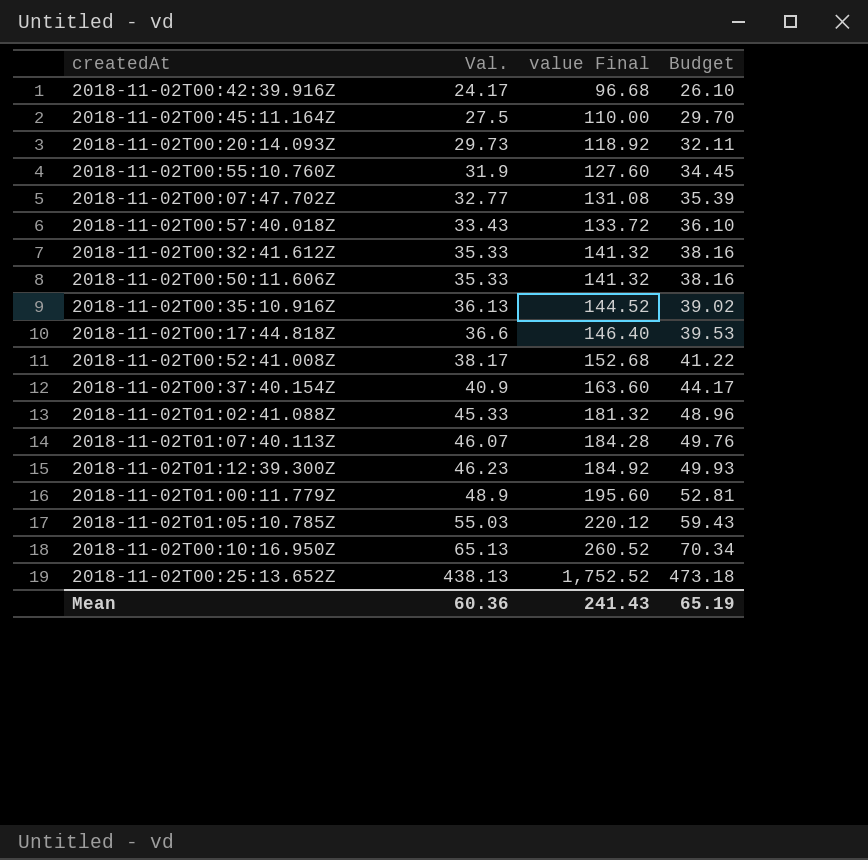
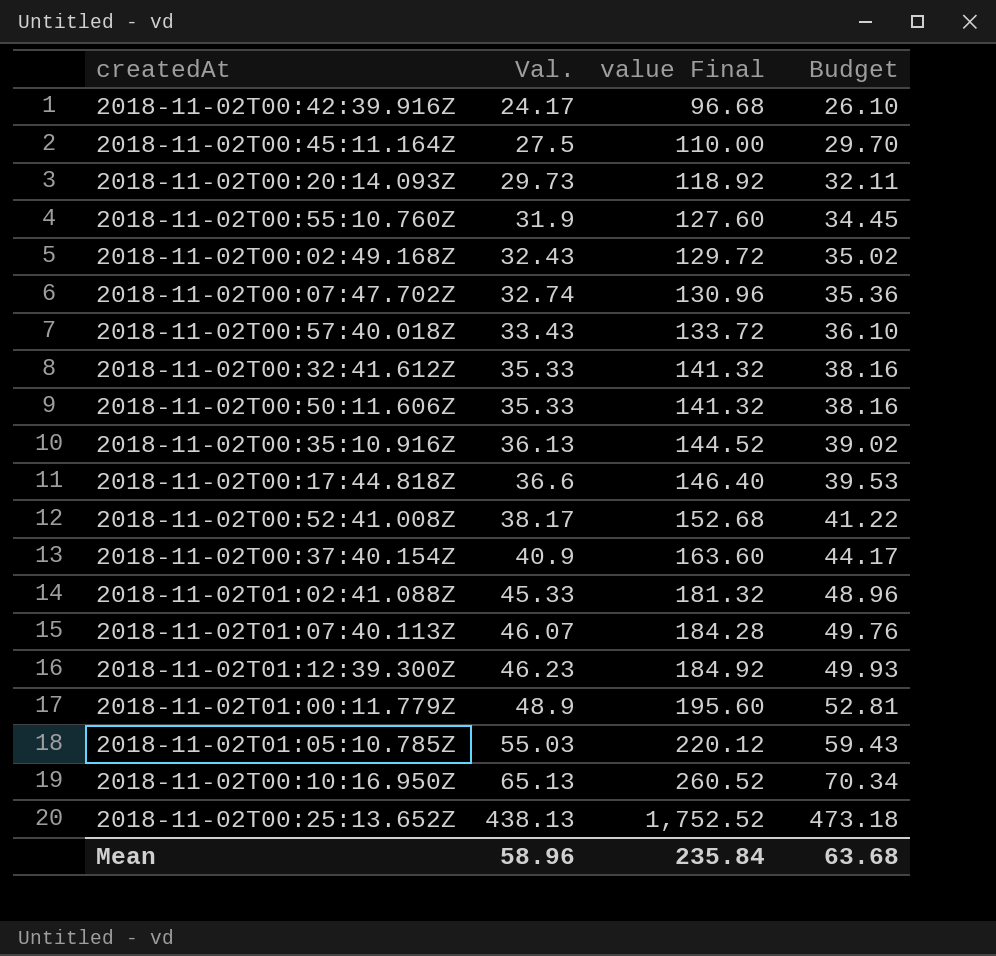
row 2018-11-02T00:02:49.168Z: none -> 32.43 | 129.72 | 35.02
2018-11-02T00:07:47.702Z | Val.: 32.77 -> 32.74
2018-11-02T00:07:47.702Z | value Final: 131.08 -> 130.96
2018-11-02T00:07:47.702Z | Budget: 35.39 -> 35.36
Mean | Val.: 60.36 -> 58.96
Mean | value Final: 241.43 -> 235.84
Mean | Budget: 65.19 -> 63.68

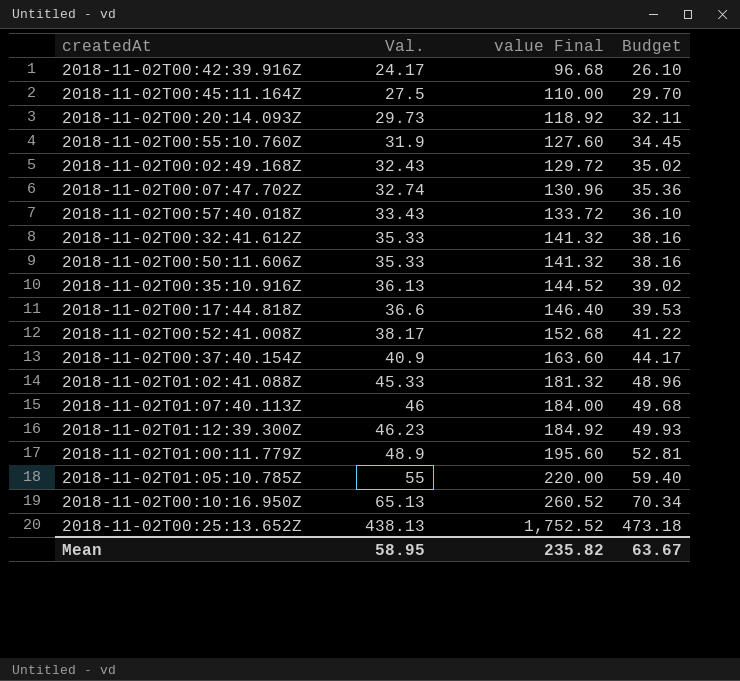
2018-11-02T01:07:40.113Z | Val.: 46.07 -> 46
2018-11-02T01:07:40.113Z | value Final: 184.28 -> 184.00
2018-11-02T01:07:40.113Z | Budget: 49.76 -> 49.68
2018-11-02T01:05:10.785Z | Val.: 55.03 -> 55
2018-11-02T01:05:10.785Z | value Final: 220.12 -> 220.00
2018-11-02T01:05:10.785Z | Budget: 59.43 -> 59.40
Mean | Val.: 58.96 -> 58.95
Mean | value Final: 235.84 -> 235.82
Mean | Budget: 63.68 -> 63.67

